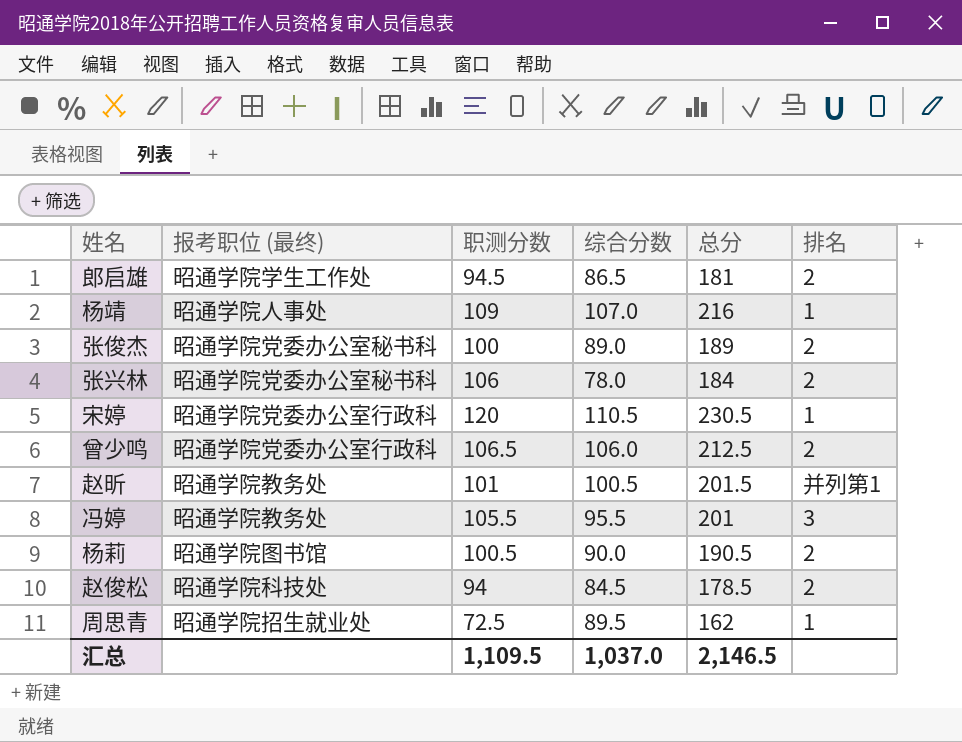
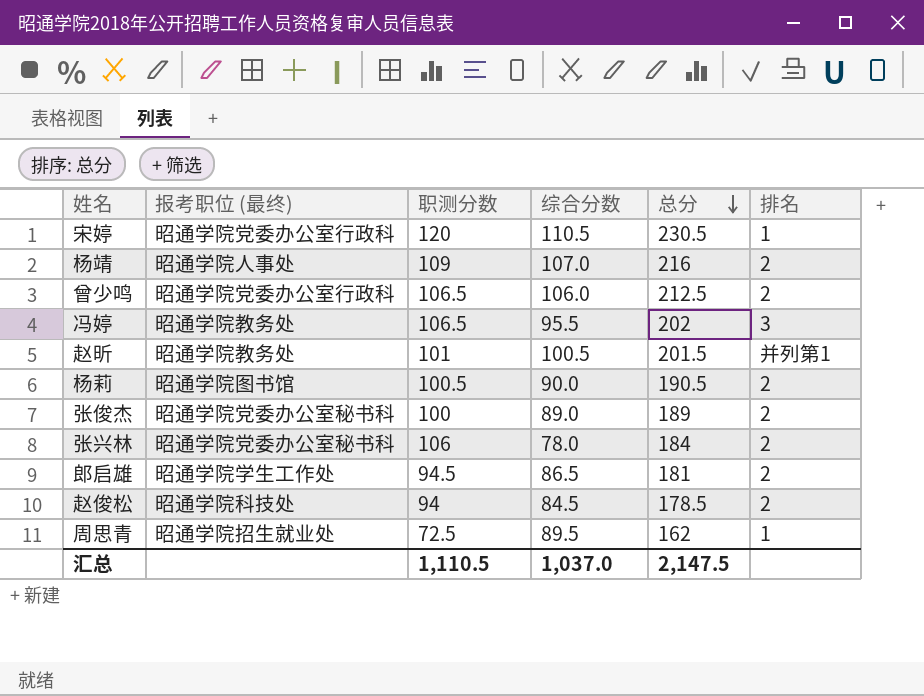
row order: none -> 总分 descending
杨靖 | 排名: 1 -> 2
冯婷 | 职测分数: 105.5 -> 106.5
冯婷 | 总分: 201 -> 202
汇总 | 职测分数: 1,109.5 -> 1,110.5
汇总 | 总分: 2,146.5 -> 2,147.5

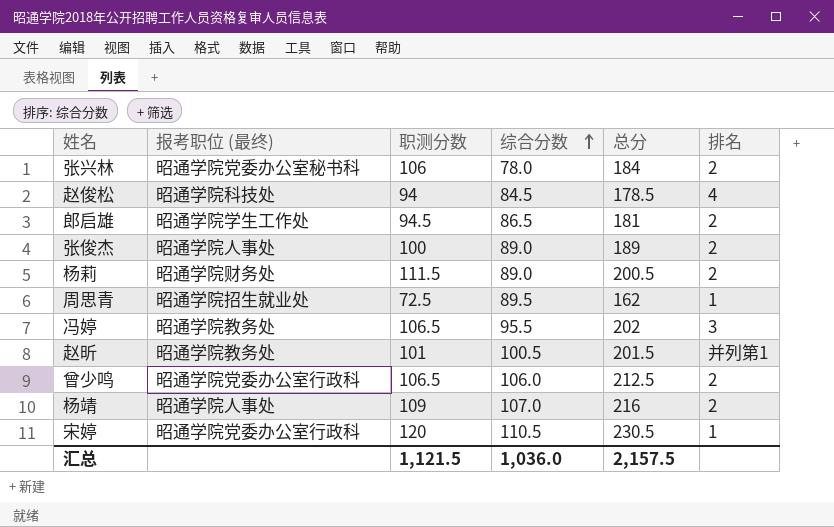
row order: 总分 descending -> 综合分数 ascending
赵俊松 | 排名: 2 -> 4
张俊杰 | 报考职位 (最终): 昭通学院党委办公室秘书科 -> 昭通学院人事处
杨莉 | 报考职位 (最终): 昭通学院图书馆 -> 昭通学院财务处
杨莉 | 职测分数: 100.5 -> 111.5
杨莉 | 综合分数: 90.0 -> 89.0
杨莉 | 总分: 190.5 -> 200.5
汇总 | 职测分数: 1,110.5 -> 1,121.5
汇总 | 综合分数: 1,037.0 -> 1,036.0
汇总 | 总分: 2,147.5 -> 2,157.5

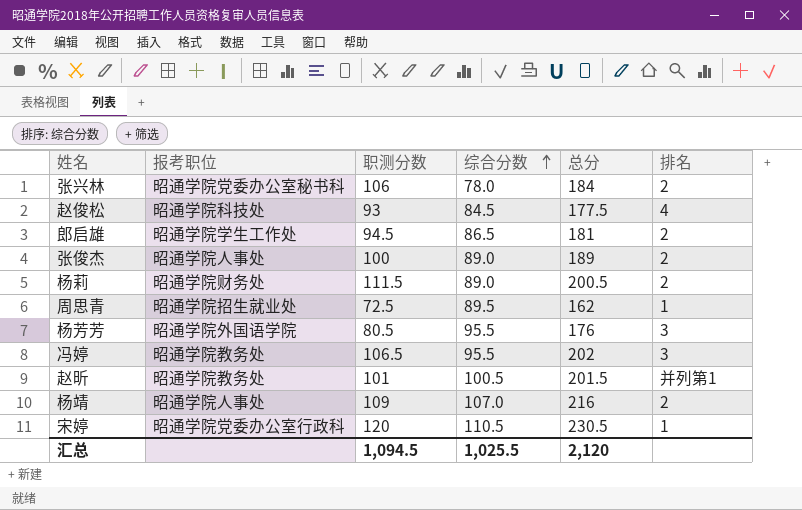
column name: 报考职位 (最终) -> 报考职位
row 曾少鸣: 昭通学院党委办公室行政科 | 106.5 | 106.0 | 212.5 | 2 -> none
赵俊松 | 职测分数: 94 -> 93
赵俊松 | 总分: 178.5 -> 177.5
row 杨芳芳: none -> 昭通学院外国语学院 | 80.5 | 95.5 | 176 | 3
汇总 | 职测分数: 1,121.5 -> 1,094.5
汇总 | 综合分数: 1,036.0 -> 1,025.5
汇总 | 总分: 2,157.5 -> 2,120

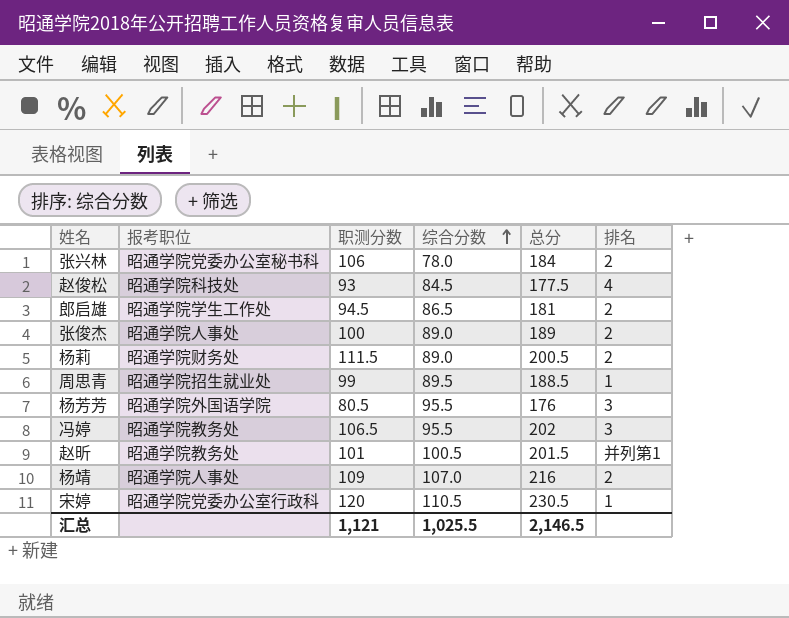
周思青 | 职测分数: 72.5 -> 99
周思青 | 总分: 162 -> 188.5
汇总 | 职测分数: 1,094.5 -> 1,121
汇总 | 总分: 2,120 -> 2,146.5

